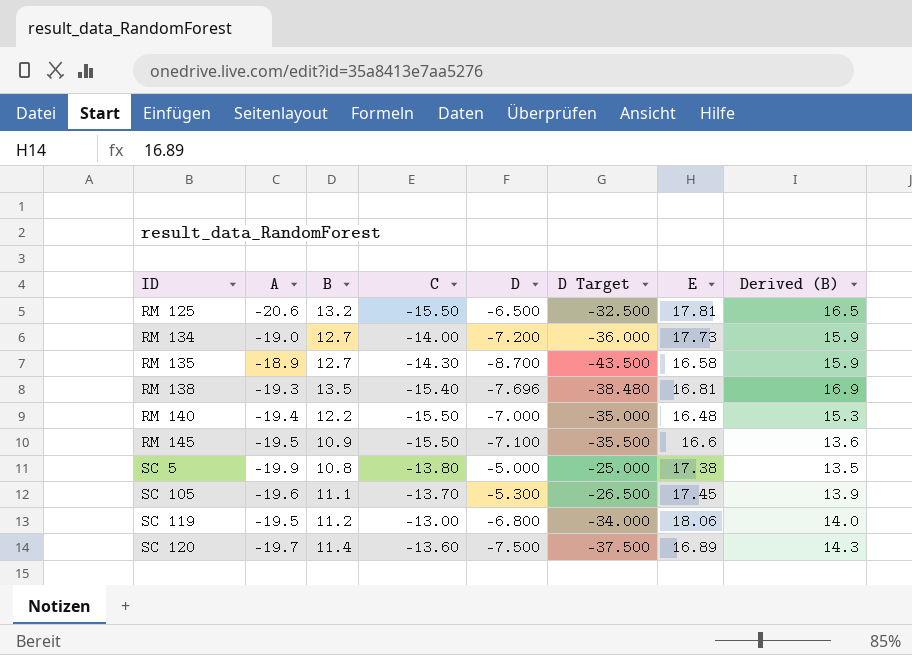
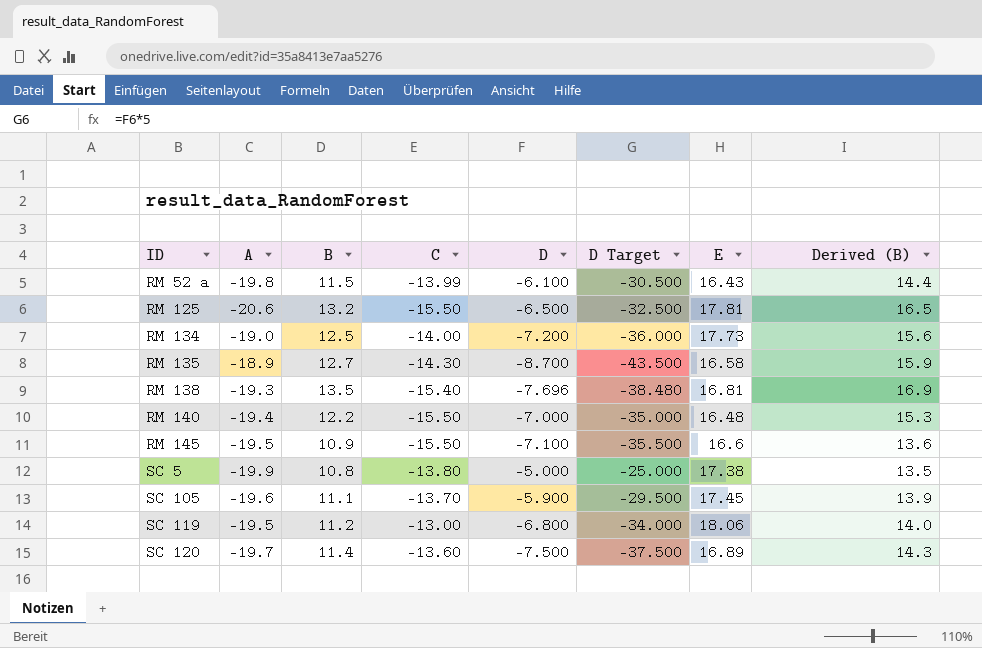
row RM 52 a: none -> -19.8 | 11.5 | -13.99 | -6.100 | -30.500 | 16.43 | 14.4
RM 134 | B: 12.7 -> 12.5
RM 134 | Derived (B): 15.9 -> 15.6
SC 105 | D: -5.300 -> -5.900
SC 105 | D Target: -26.500 -> -29.500

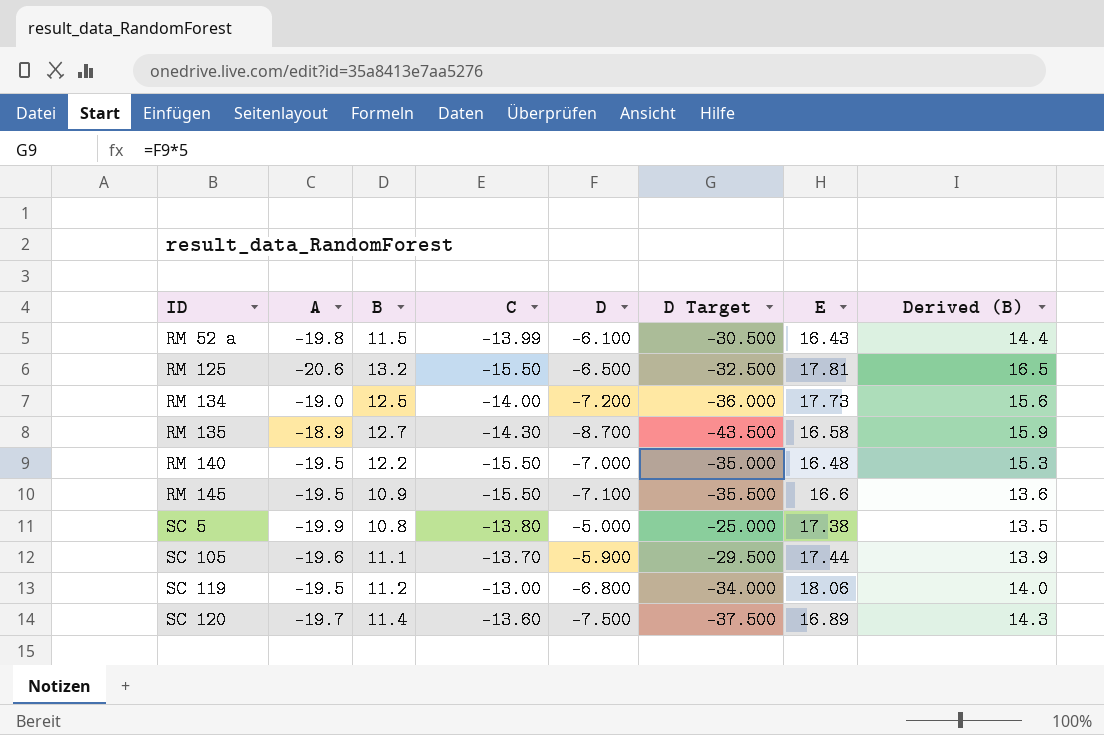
row RM 138: -19.3 | 13.5 | -15.40 | -7.696 | -38.480 | 16.81 | 16.9 -> none
RM 140 | A: -19.4 -> -19.5
SC 105 | E: 17.45 -> 17.44

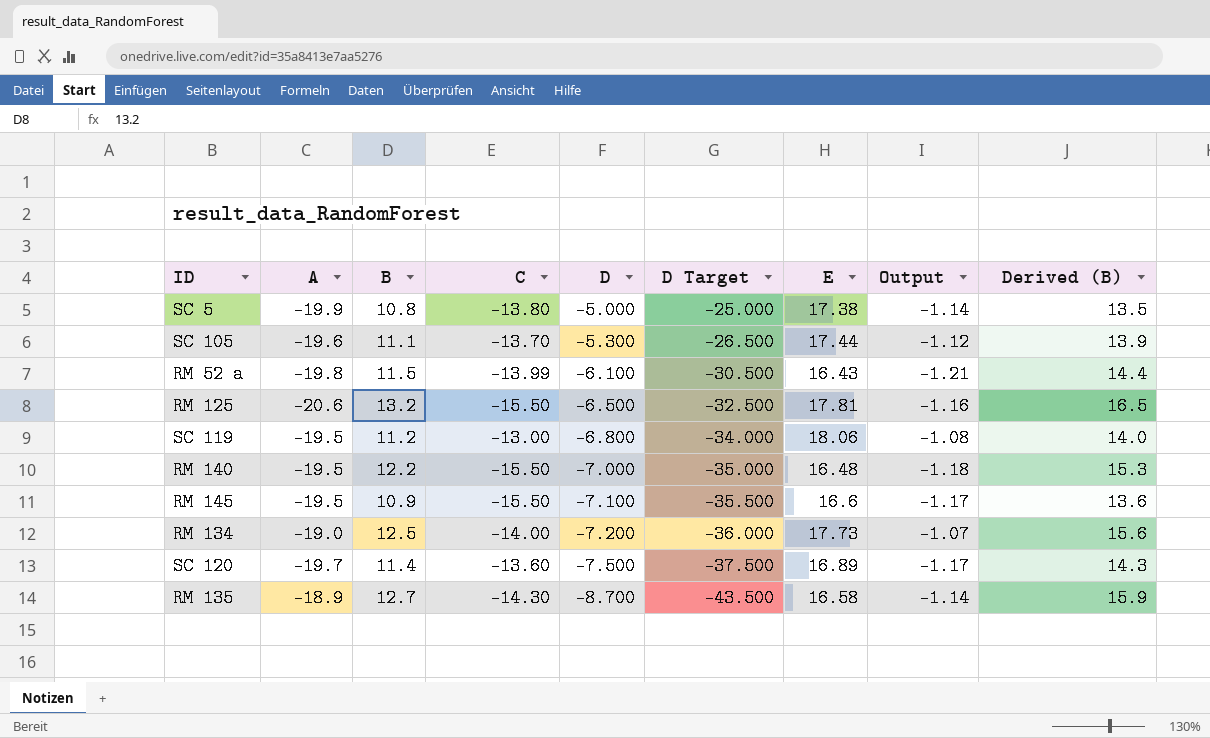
row order: ID ascending -> D descending
column Output | formula: none -> [A] / [E]
SC 105 | D: -5.900 -> -5.300
SC 105 | D Target: -29.500 -> -26.500

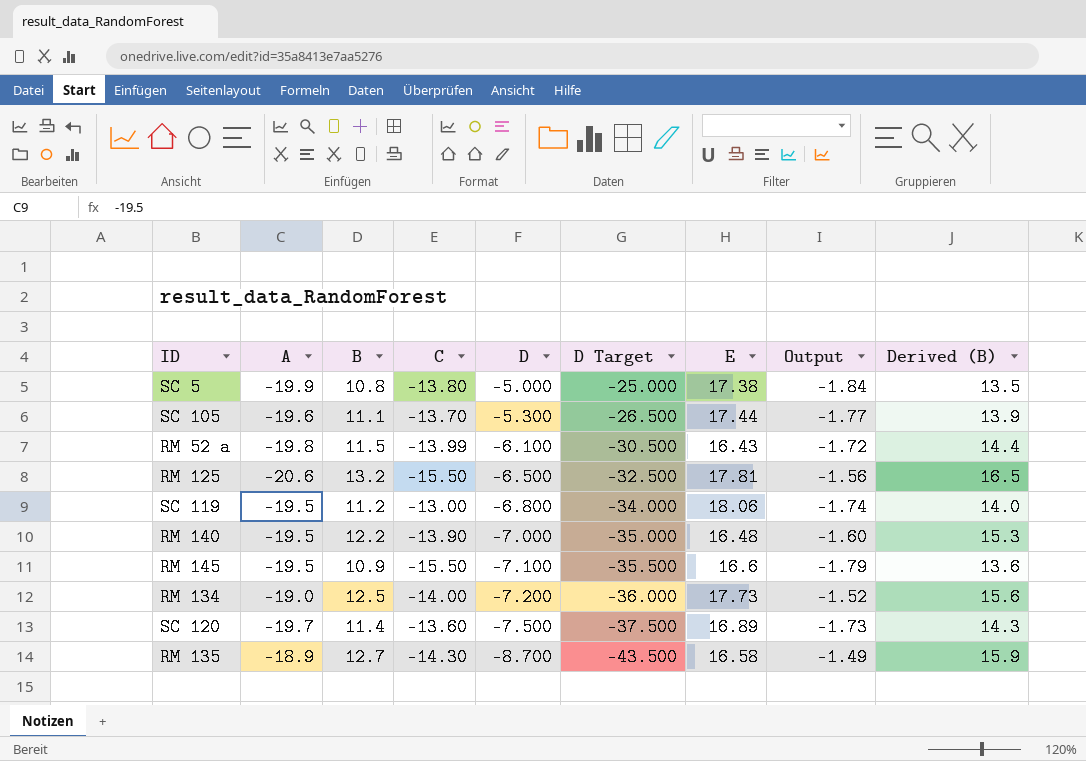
column Output | formula: [A] / [E] -> [A] / [B]
RM 140 | C: -15.50 -> -13.90

